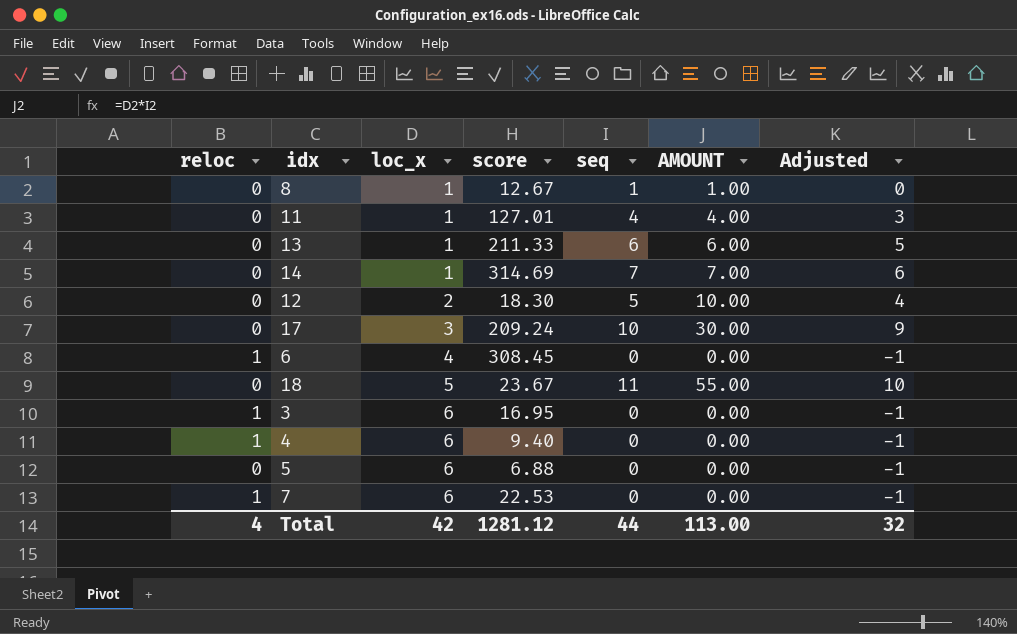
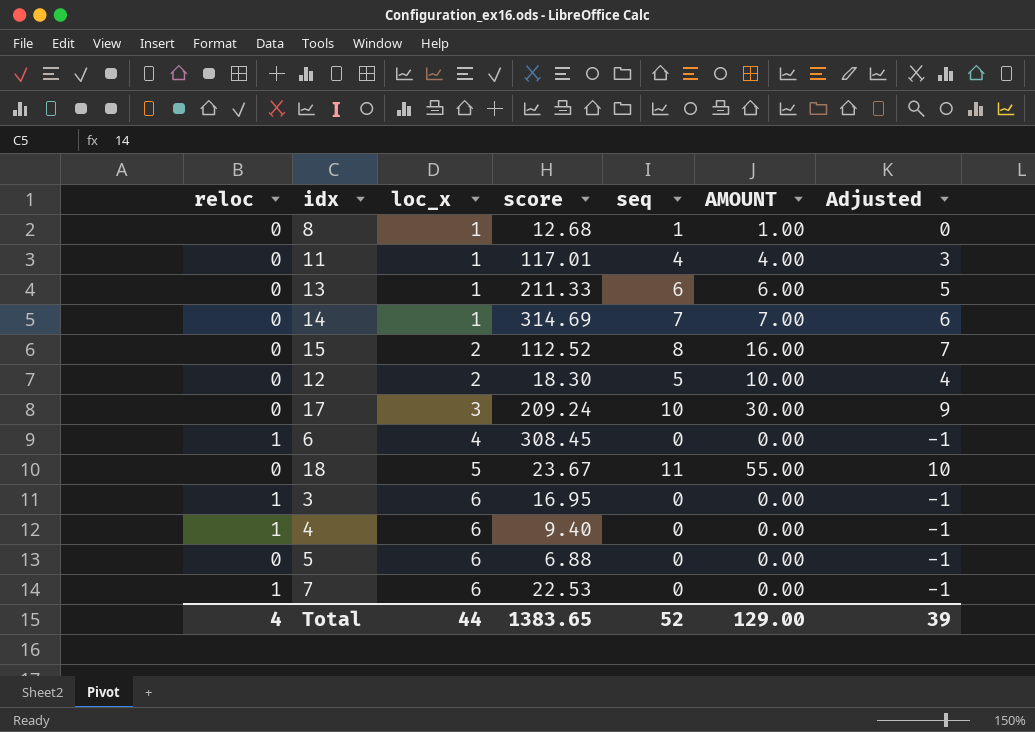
8 | score: 12.67 -> 12.68
11 | score: 127.01 -> 117.01
row 15: none -> 0 | 2 | 112.52 | 8 | 16.00 | 7
Total | loc_x: 42 -> 44
Total | score: 1281.12 -> 1383.65
Total | seq: 44 -> 52
Total | AMOUNT: 113.00 -> 129.00
Total | Adjusted: 32 -> 39

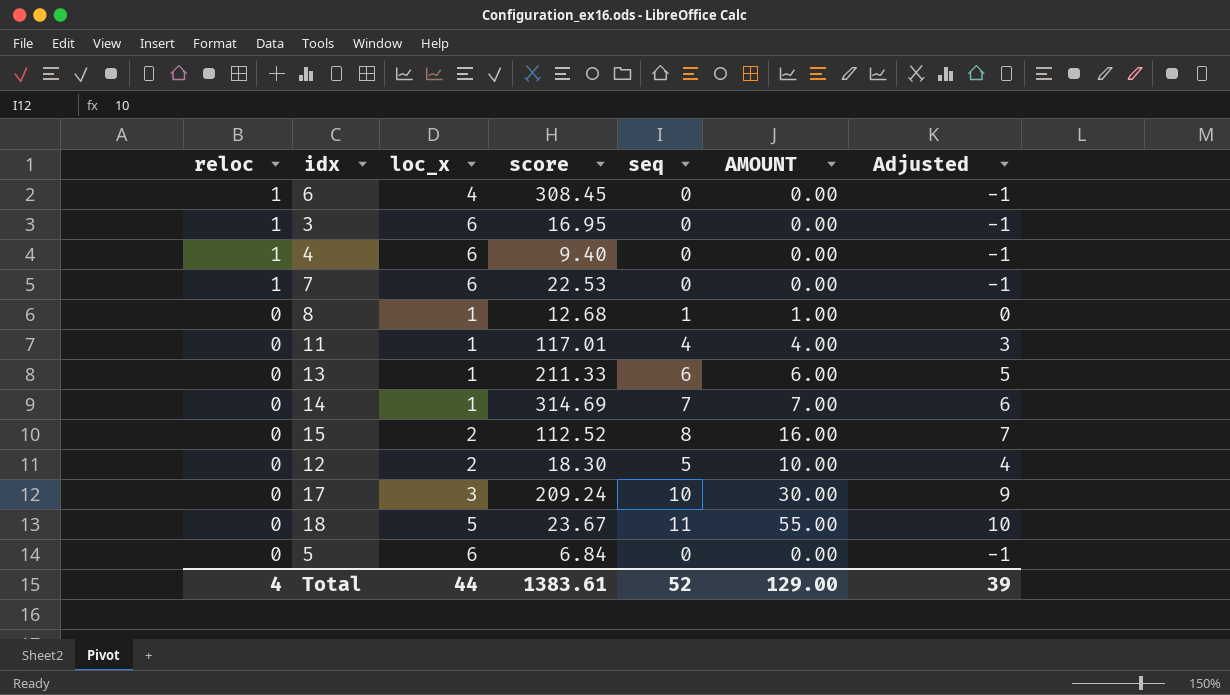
row order: loc_x ascending -> reloc descending
5 | score: 6.88 -> 6.84
Total | score: 1383.65 -> 1383.61

